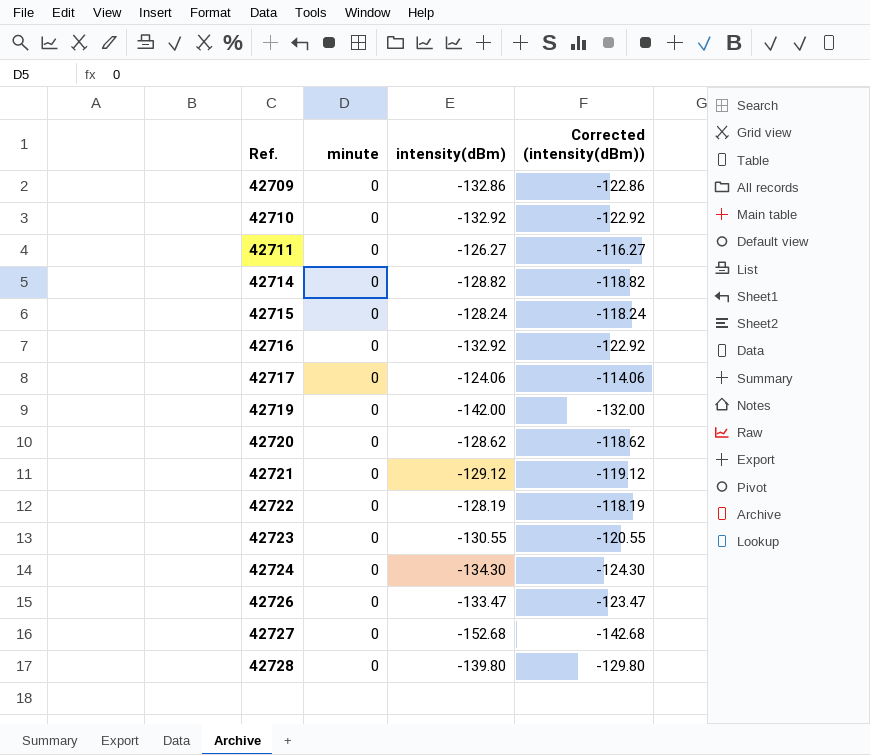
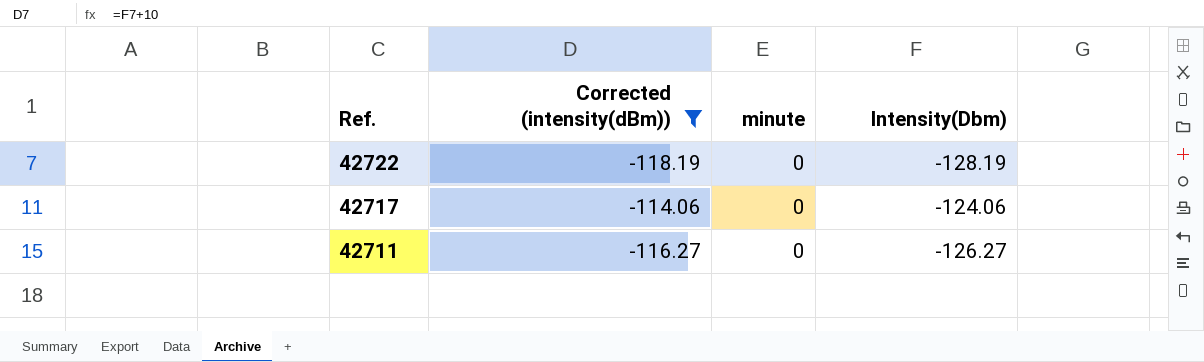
filter: none -> Corrected (intensity(dBm)) >= -118.19
row order: Ref. ascending -> Ref. descending
column Corrected (intensity(dBm)) | position: 4 -> 2
column name: intensity(dBm) -> Intensity(Dbm)

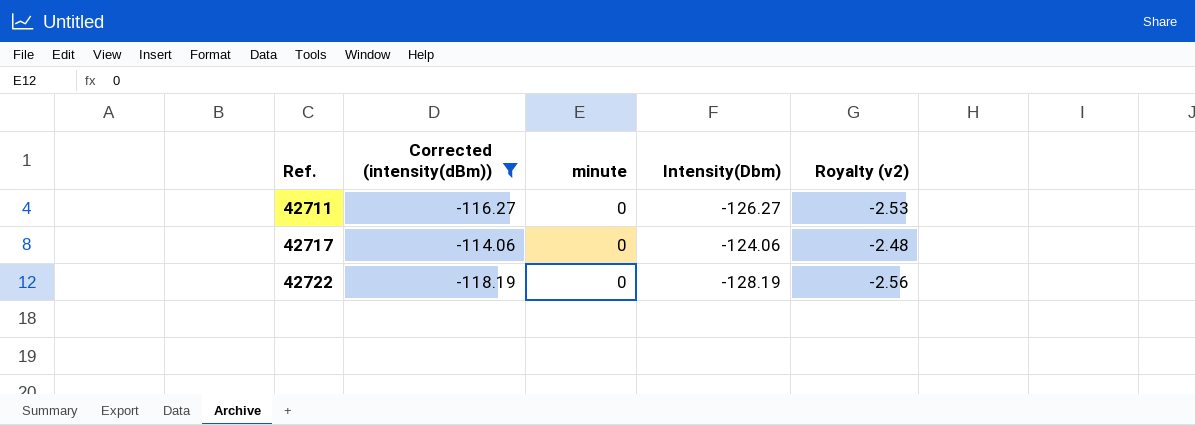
row order: Ref. descending -> Ref. ascending
column Royalty (v2) | formula: none -> [Intensity(Dbm)] * 0.02

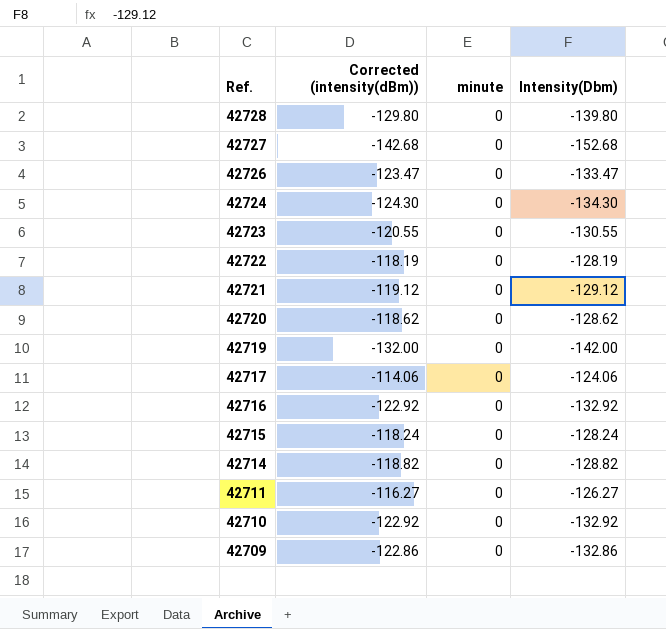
filter: Corrected (intensity(dBm)) >= -118.19 -> none
row order: Ref. ascending -> Ref. descending
column Royalty (v2) | formula: [Intensity(Dbm)] * 0.02 -> none

